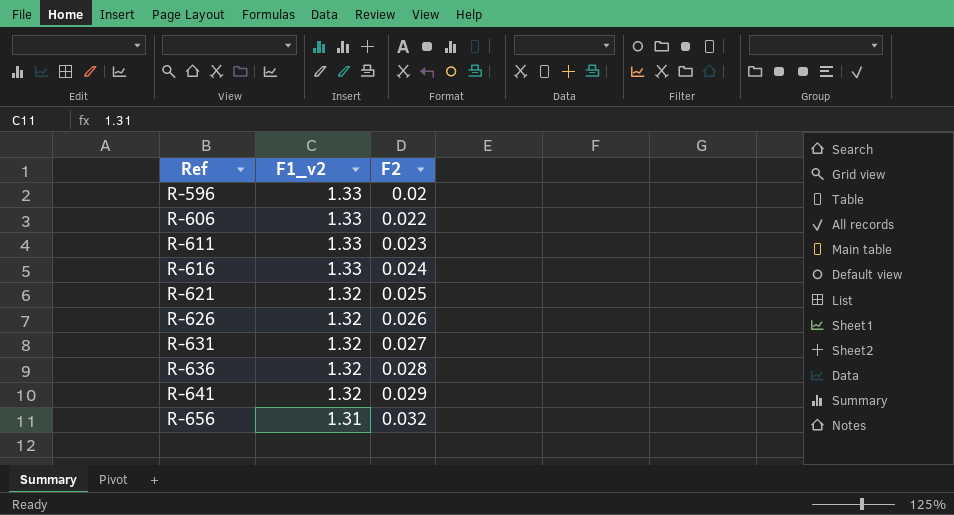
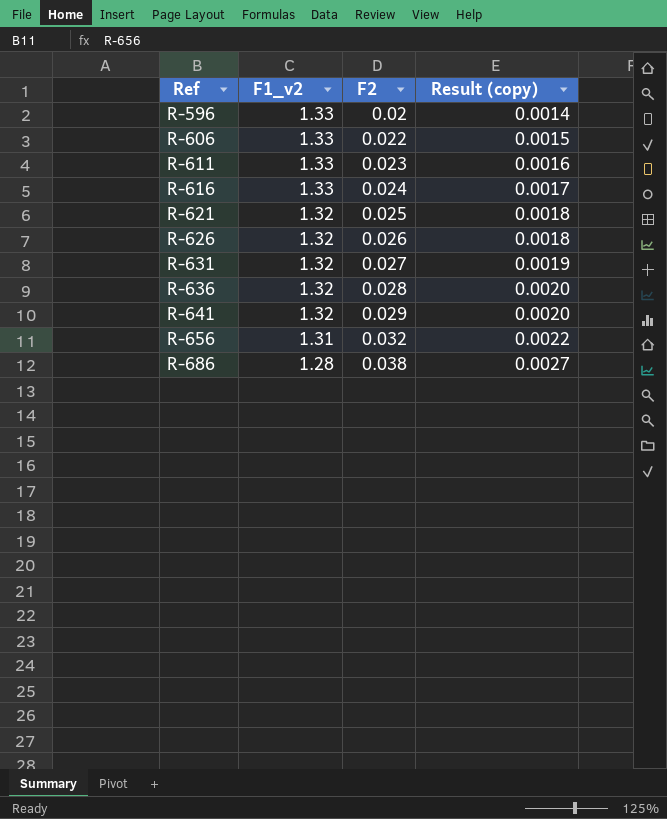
column Result (copy) | formula: none -> [F2] * 0.07
row R-686: none -> 1.28 | 0.038 | 0.0027

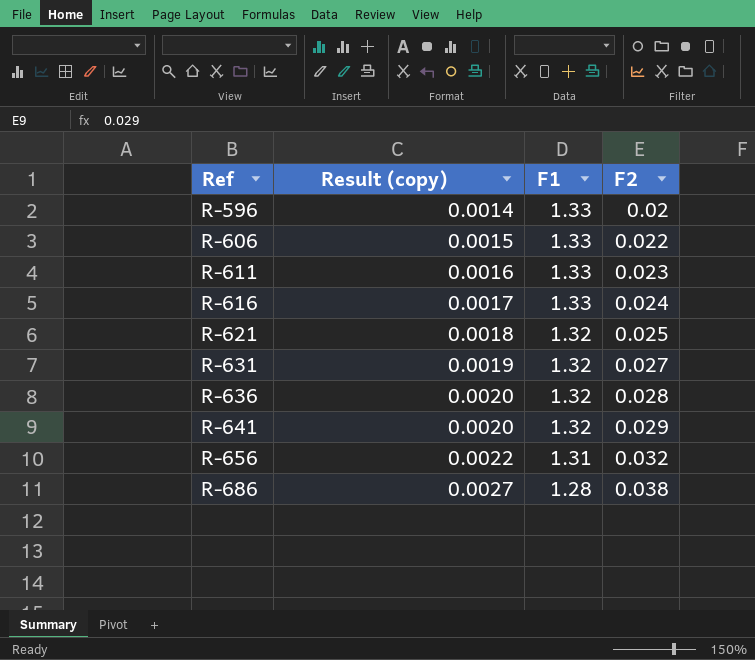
column Result (copy) | position: 4 -> 2
column name: F1_v2 -> F1
row R-626: 1.32 | 0.026 | 0.0018 -> none

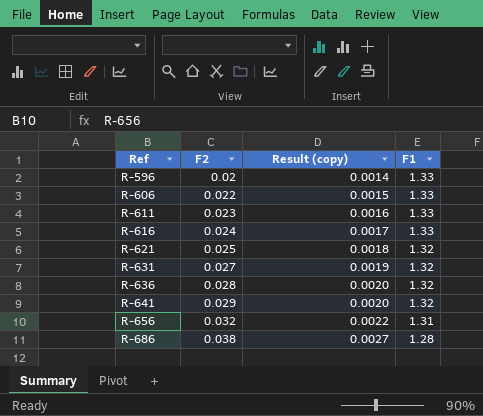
column F2 | position: 4 -> 2

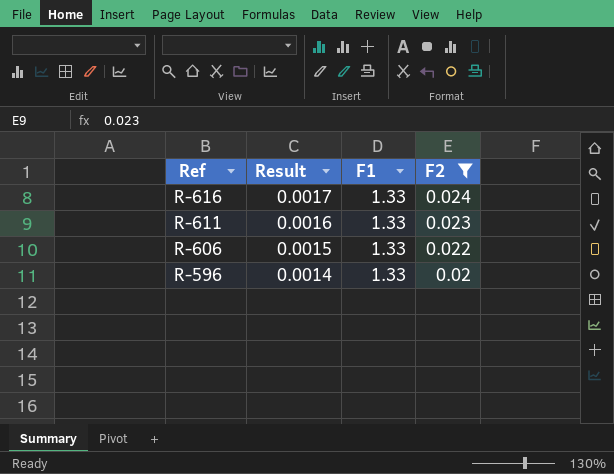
filter: none -> F2 <= 0.024
row order: Ref ascending -> Ref descending
column name: Result (copy) -> Result
column F2 | position: 2 -> 4

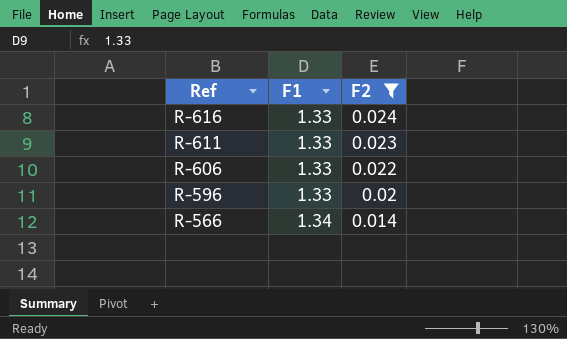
column Result | formula: [F2] * 0.07 -> none
row R-566: none -> 1.34 | 0.014

